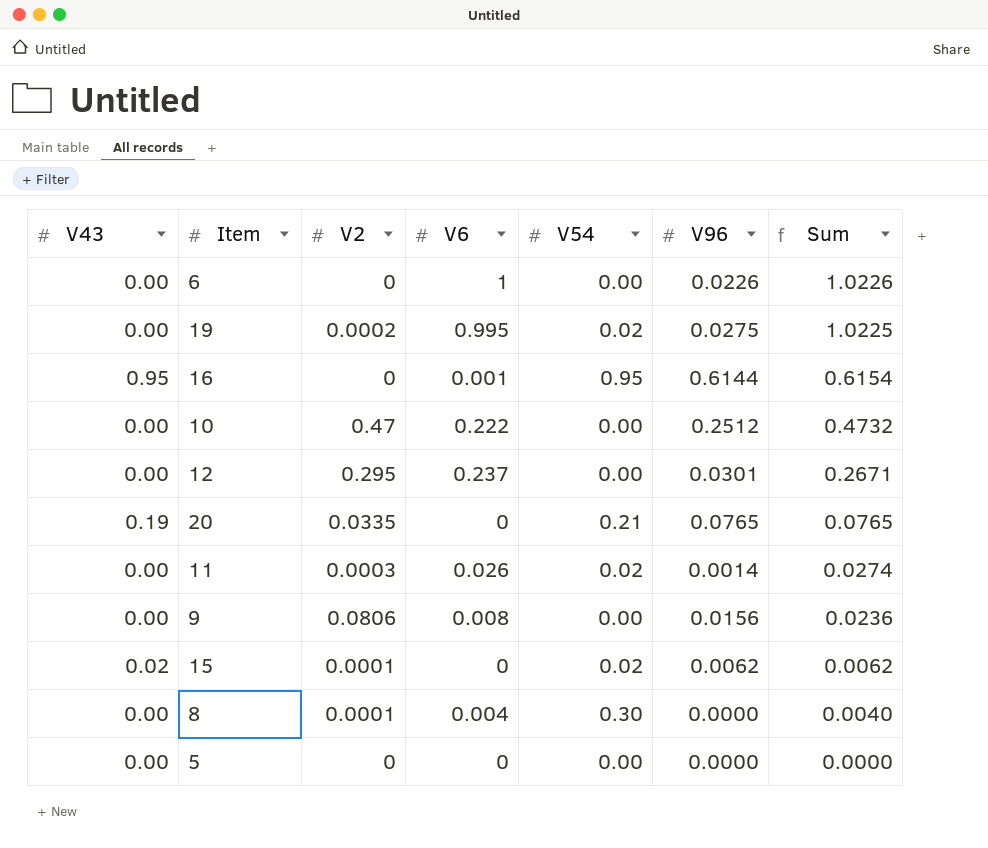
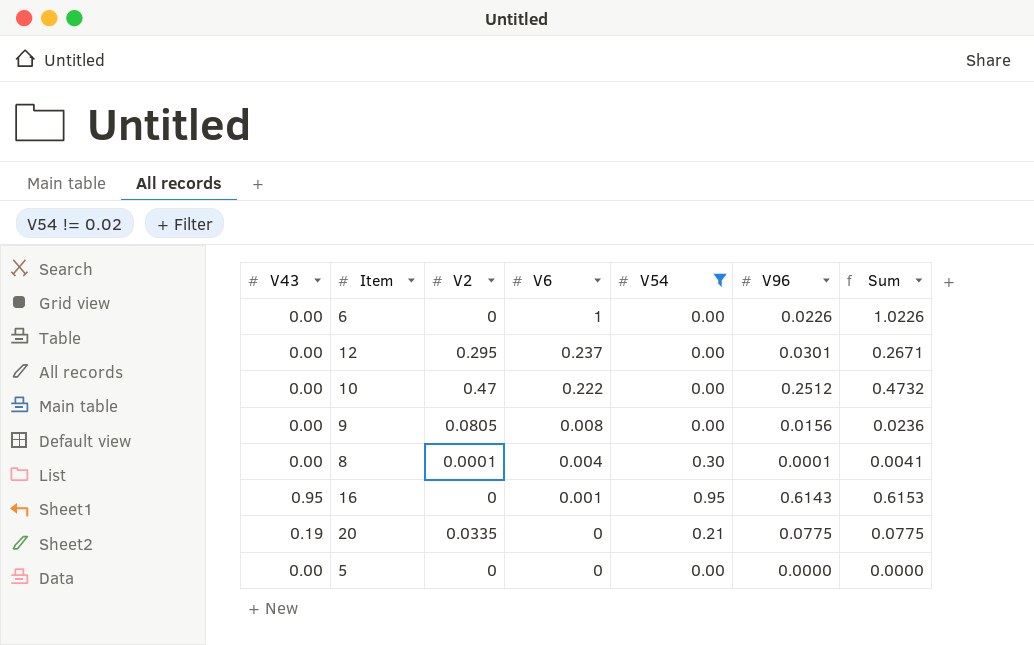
filter: none -> V54 != 0.02
row order: Sum descending -> V6 descending
9 | V2: 0.0806 -> 0.0805
8 | V96: 0.0000 -> 0.0001
8 | Sum: 0.0040 -> 0.0041
16 | V96: 0.6144 -> 0.6143
16 | Sum: 0.6154 -> 0.6153
20 | V96: 0.0765 -> 0.0775
20 | Sum: 0.0765 -> 0.0775

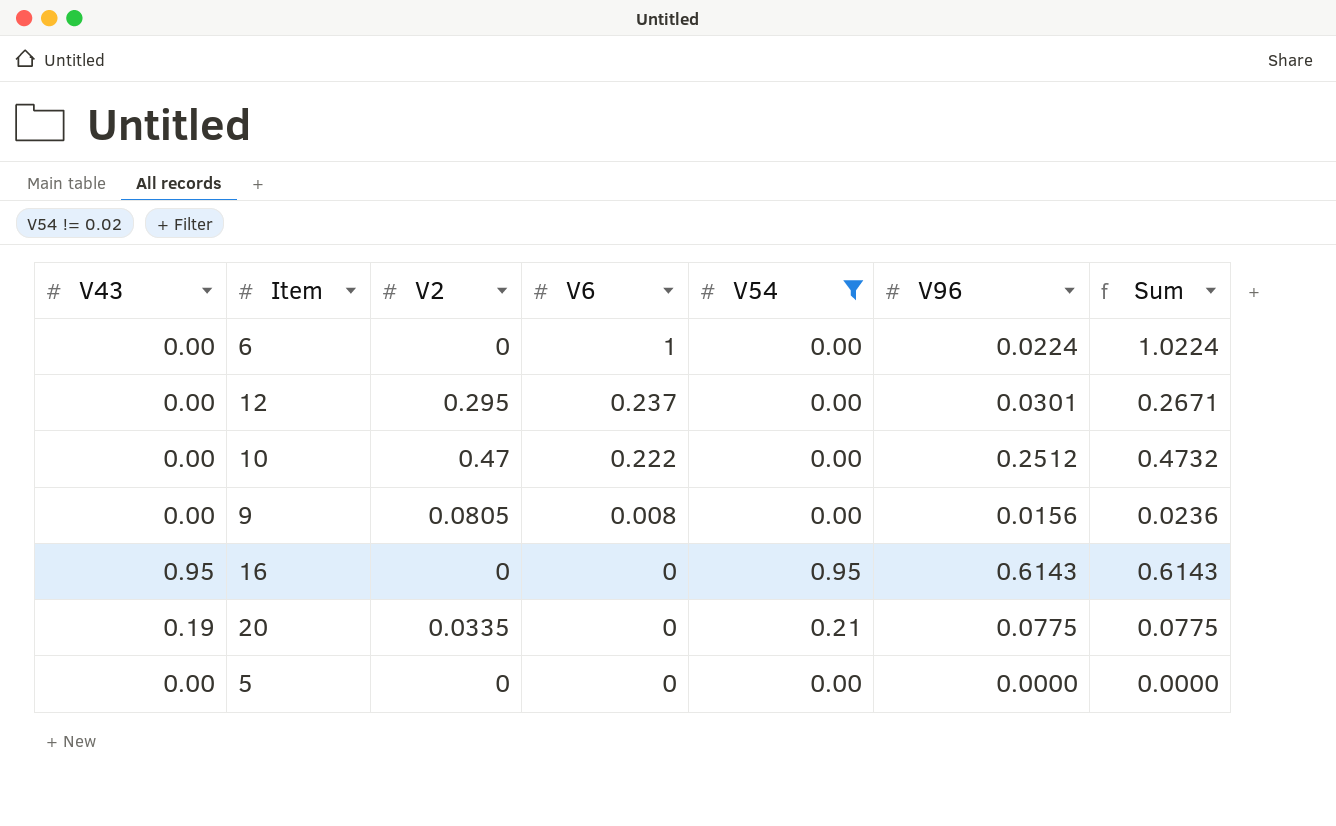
row 8: 0.00 | 0.0001 | 0.004 | 0.30 | 0.0001 | 0.0041 -> none
6 | V96: 0.0226 -> 0.0224
6 | Sum: 1.0226 -> 1.0224
16 | V6: 0.001 -> 0
16 | Sum: 0.6153 -> 0.6143

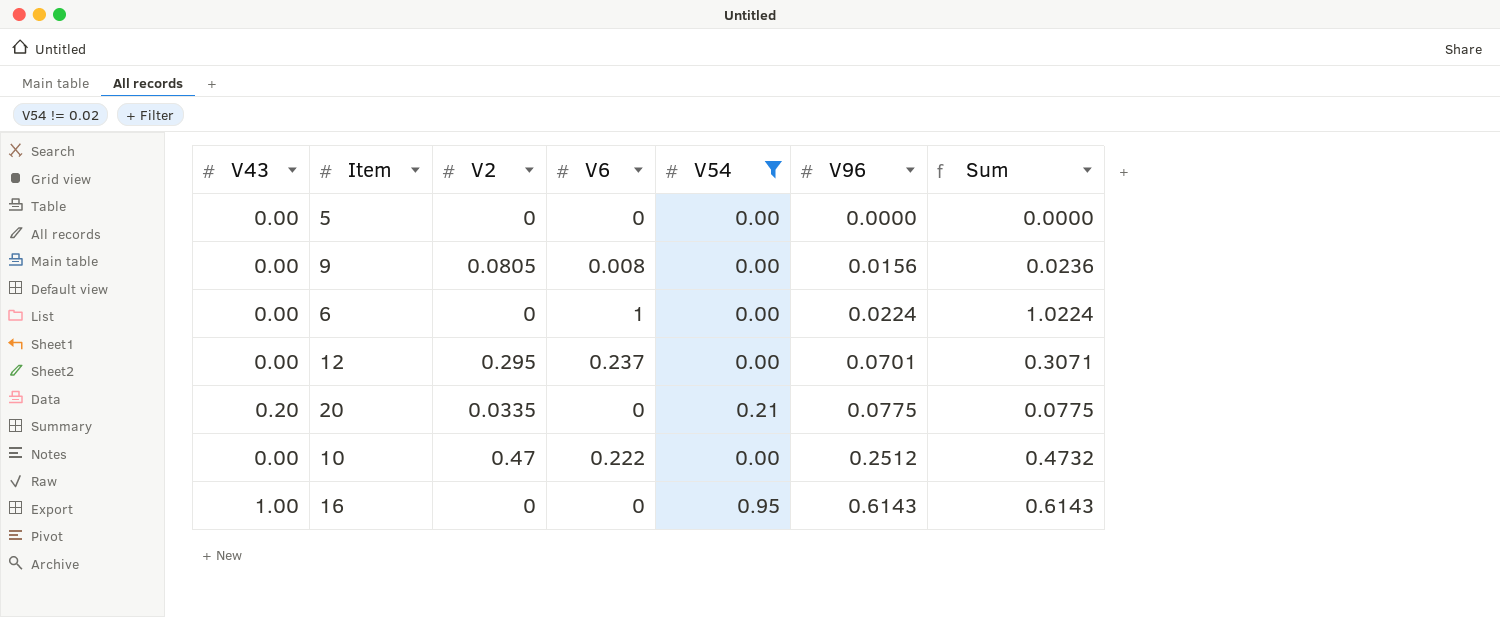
row order: V6 descending -> V96 ascending
12 | V96: 0.0301 -> 0.0701
12 | Sum: 0.2671 -> 0.3071
20 | V43: 0.19 -> 0.20
16 | V43: 0.95 -> 1.00

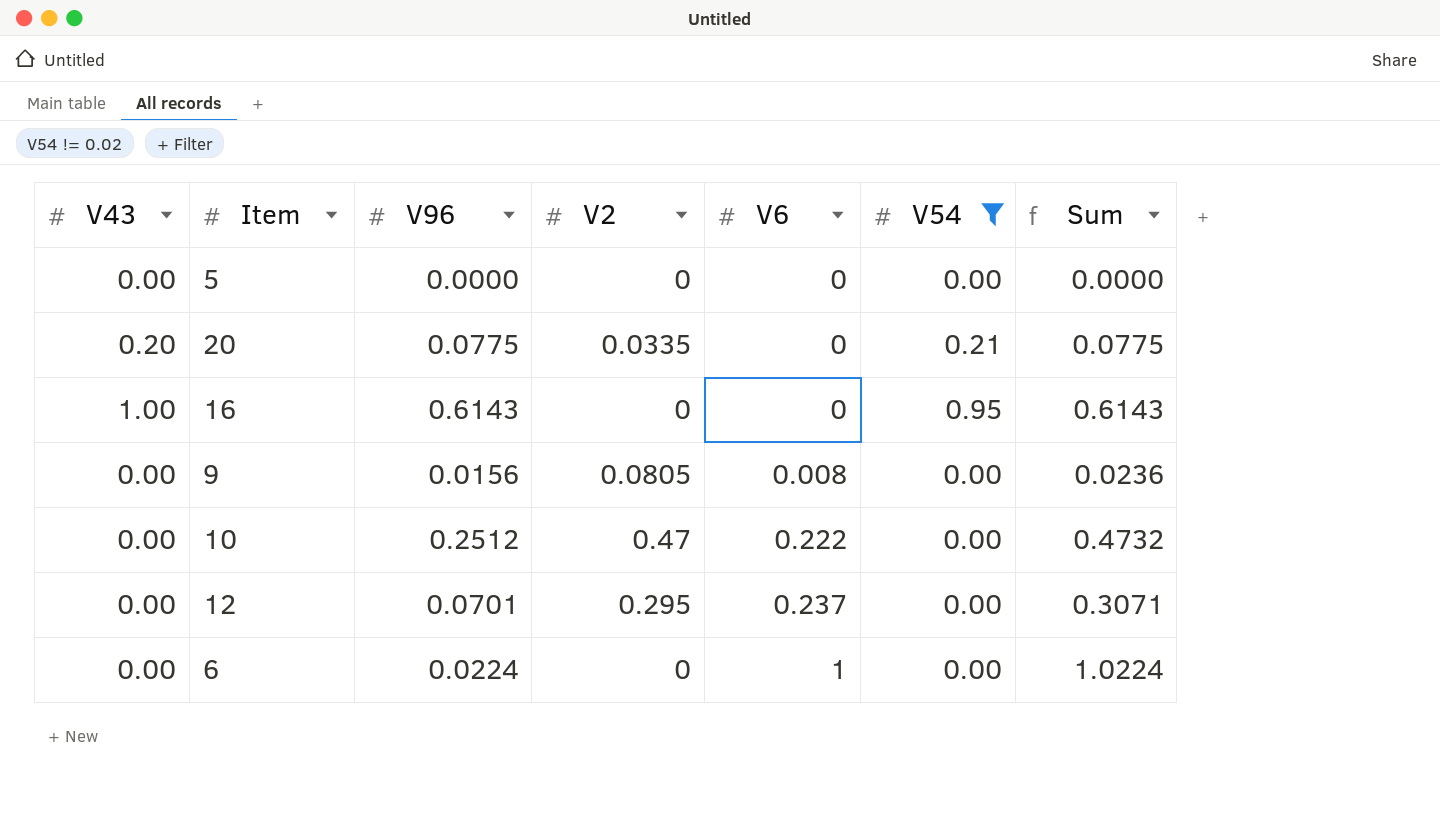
row order: V96 ascending -> V6 ascending
column V96 | position: 6 -> 3

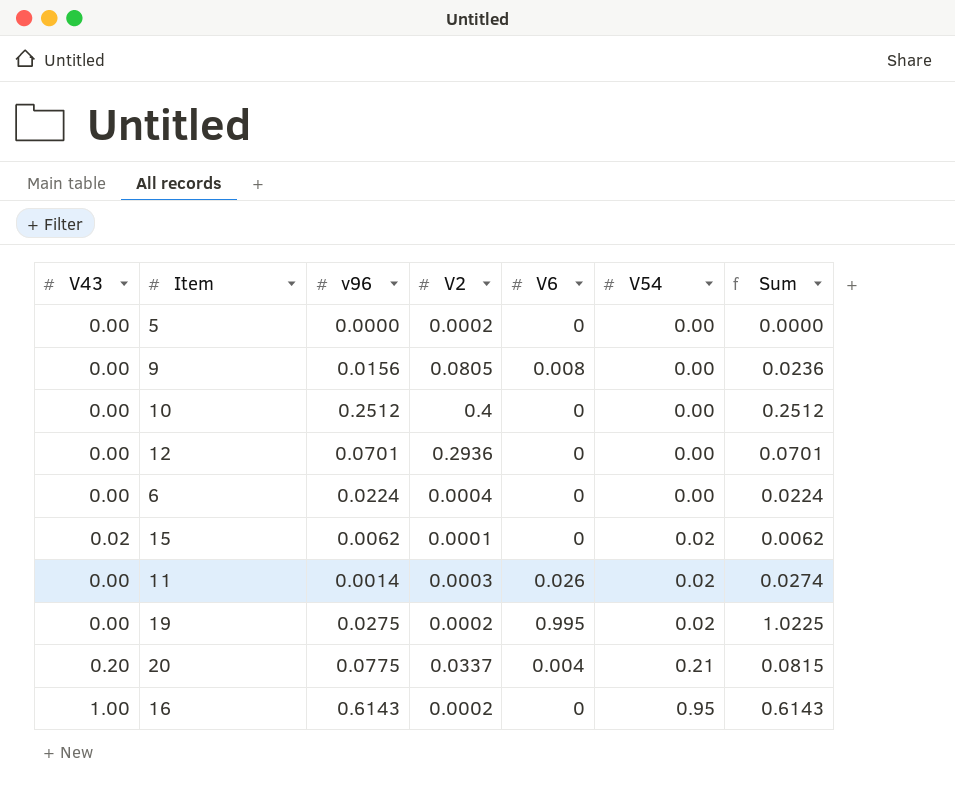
filter: V54 != 0.02 -> none
row order: V6 ascending -> V54 ascending
column name: V96 -> v96
5 | V2: 0 -> 0.0002
10 | V2: 0.47 -> 0.4
10 | V6: 0.222 -> 0
10 | Sum: 0.4732 -> 0.2512
12 | V2: 0.295 -> 0.2936
12 | V6: 0.237 -> 0
12 | Sum: 0.3071 -> 0.0701
6 | V2: 0 -> 0.0004
6 | V6: 1 -> 0
6 | Sum: 1.0224 -> 0.0224
20 | V2: 0.0335 -> 0.0337
20 | V6: 0 -> 0.004
20 | Sum: 0.0775 -> 0.0815
16 | V2: 0 -> 0.0002

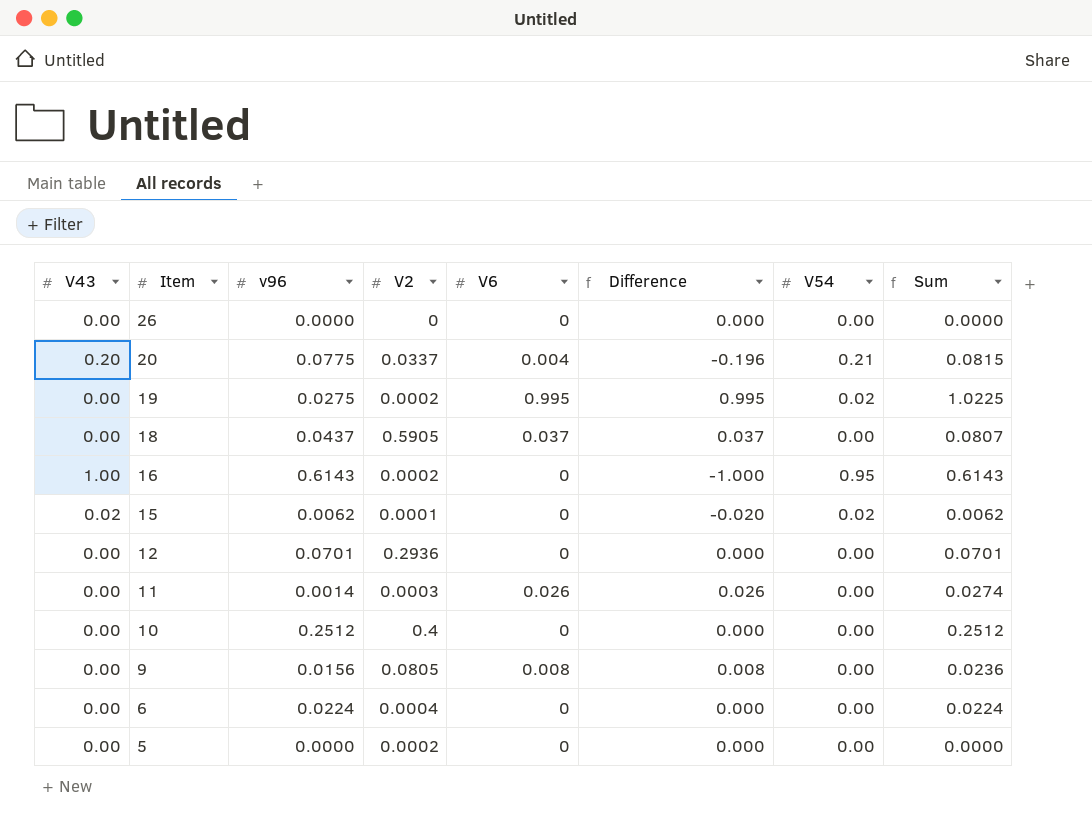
row order: V54 ascending -> Item descending
column Difference | formula: none -> [V6] - [V43]
row 26: none -> 0.00 | 0.0000 | 0 | 0 | 0.000 | 0.00 | 0.0000
row 18: none -> 0.00 | 0.0437 | 0.5905 | 0.037 | 0.037 | 0.00 | 0.0807
11 | V54: 0.02 -> 0.00

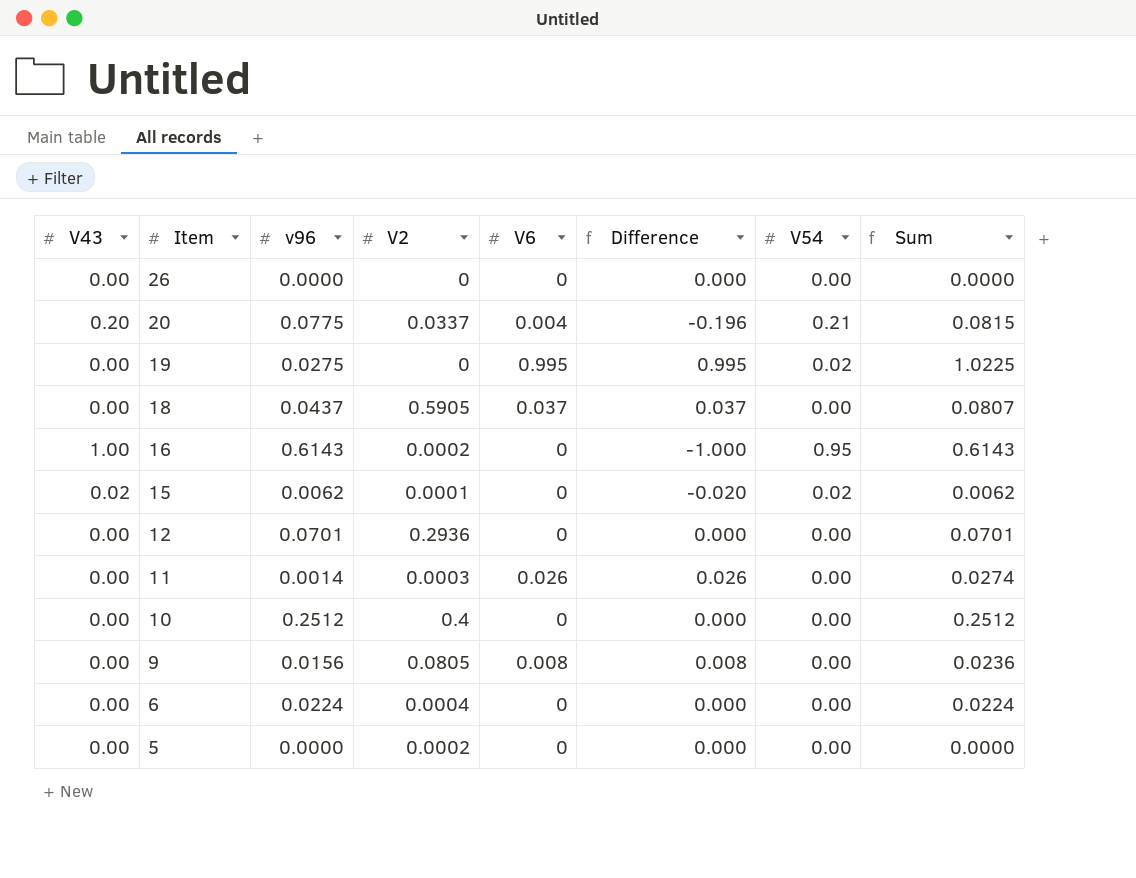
19 | V2: 0.0002 -> 0

